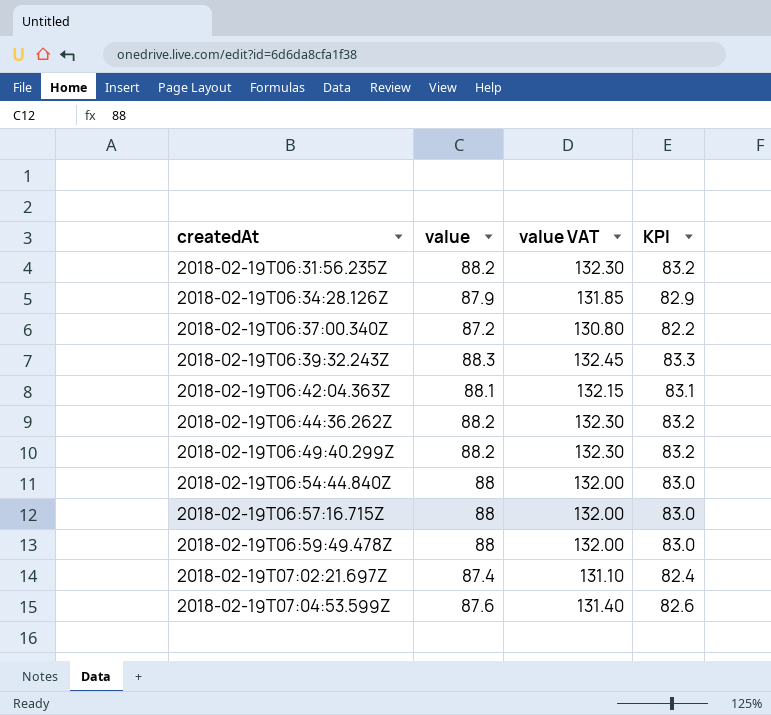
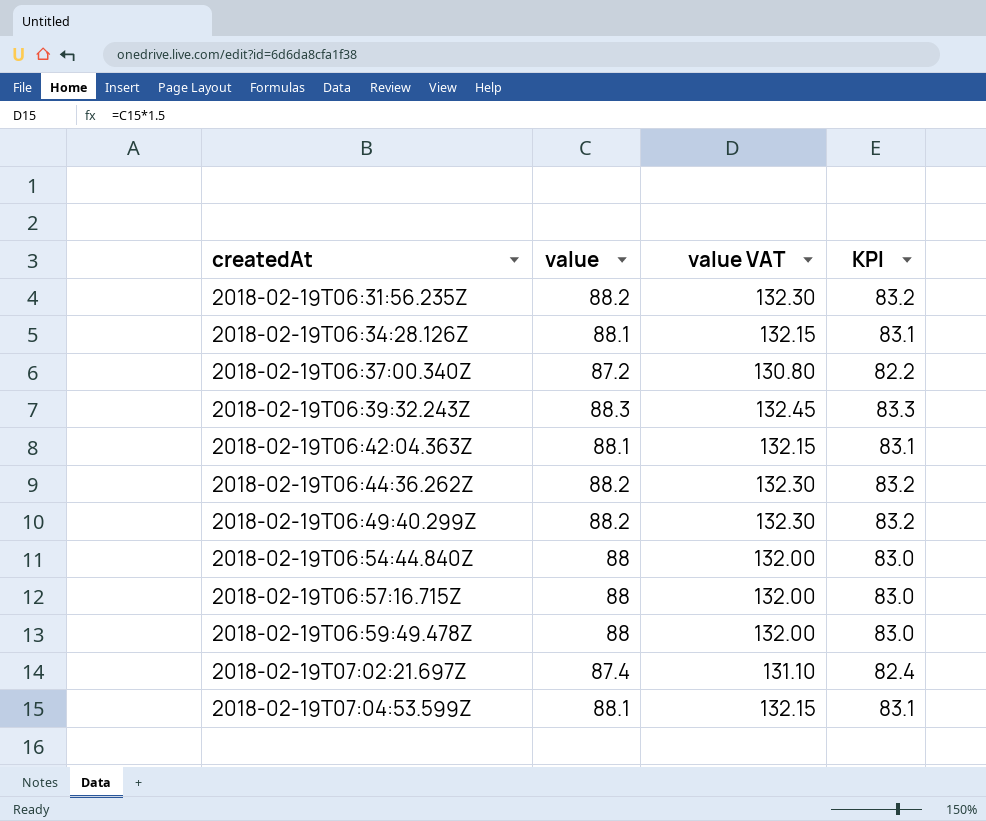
2018-02-19T06:34:28.126Z | value: 87.9 -> 88.1
2018-02-19T06:34:28.126Z | value VAT: 131.85 -> 132.15
2018-02-19T06:34:28.126Z | KPI: 82.9 -> 83.1
2018-02-19T07:04:53.599Z | value: 87.6 -> 88.1
2018-02-19T07:04:53.599Z | value VAT: 131.40 -> 132.15
2018-02-19T07:04:53.599Z | KPI: 82.6 -> 83.1

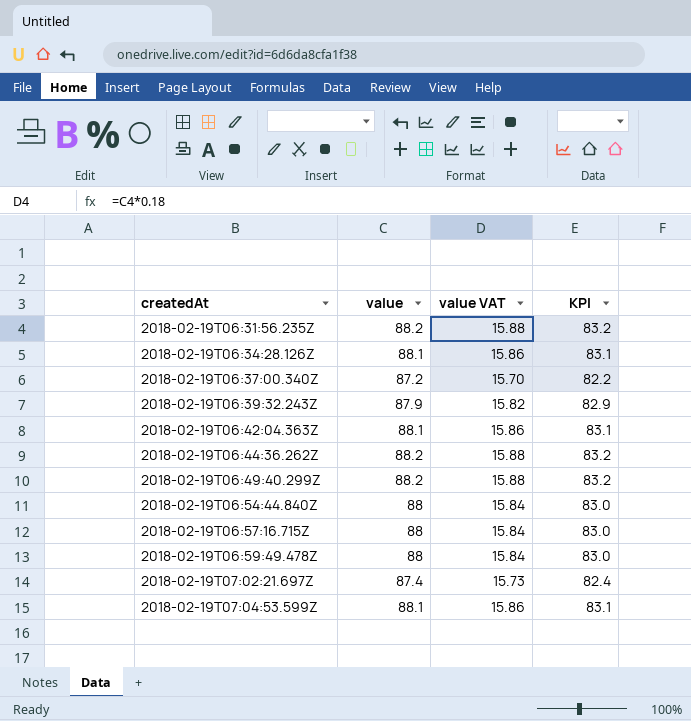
column value VAT | formula: [value] * 1.5 -> [value] * 0.18
2018-02-19T06:39:32.243Z | value: 88.3 -> 87.9
2018-02-19T06:39:32.243Z | KPI: 83.3 -> 82.9

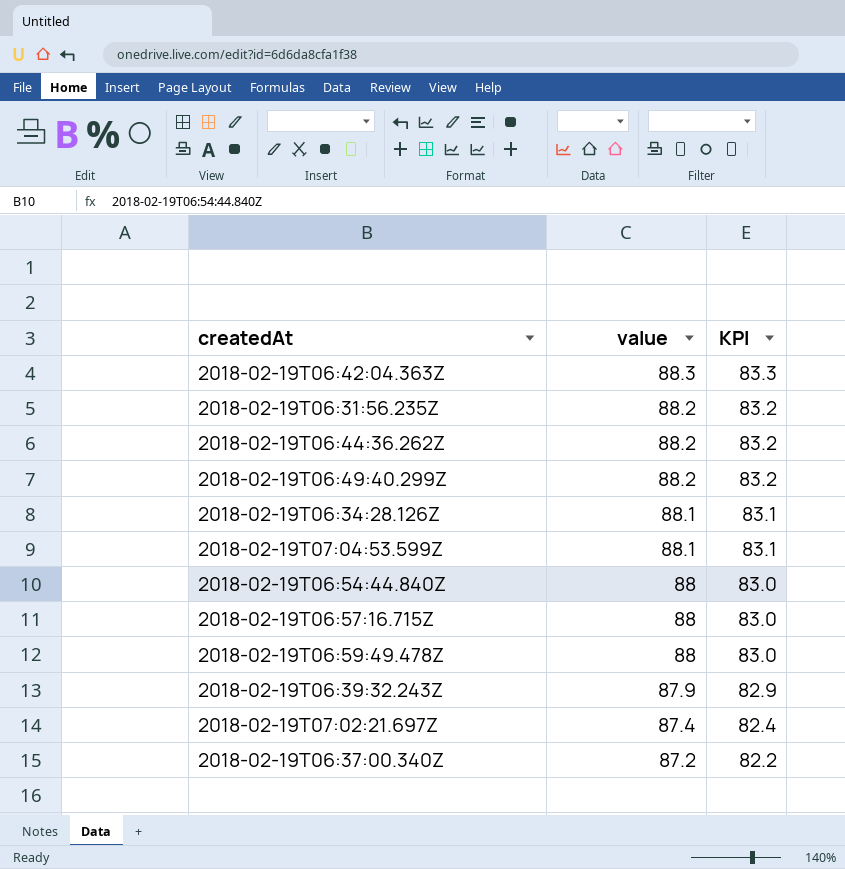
row order: createdAt ascending -> value descending
column value VAT | formula: [value] * 0.18 -> none
2018-02-19T06:42:04.363Z | value: 88.1 -> 88.3
2018-02-19T06:42:04.363Z | KPI: 83.1 -> 83.3

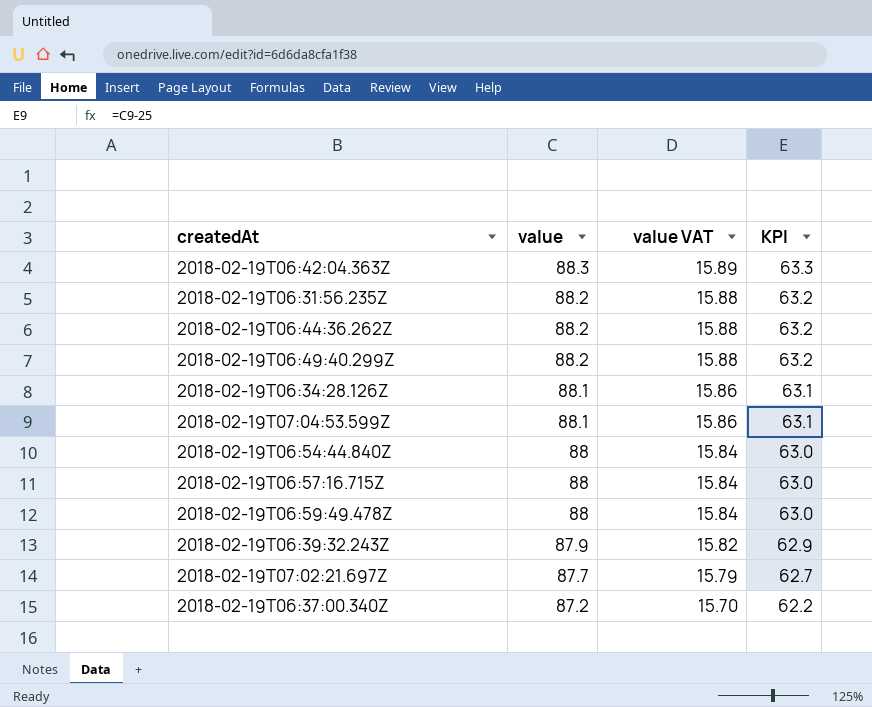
column value VAT | formula: none -> [value] * 0.18
column KPI | formula: [value] - 5 -> [value] - 25
2018-02-19T07:02:21.697Z | value: 87.4 -> 87.7

